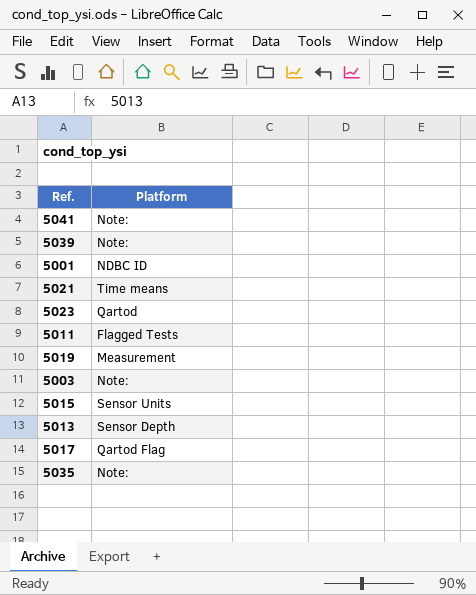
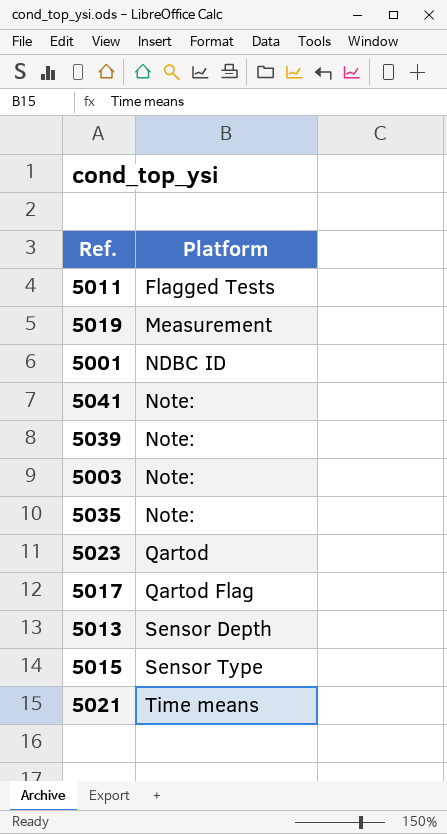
row order: none -> Platform ascending
5015 | Platform: Sensor Units -> Sensor Type

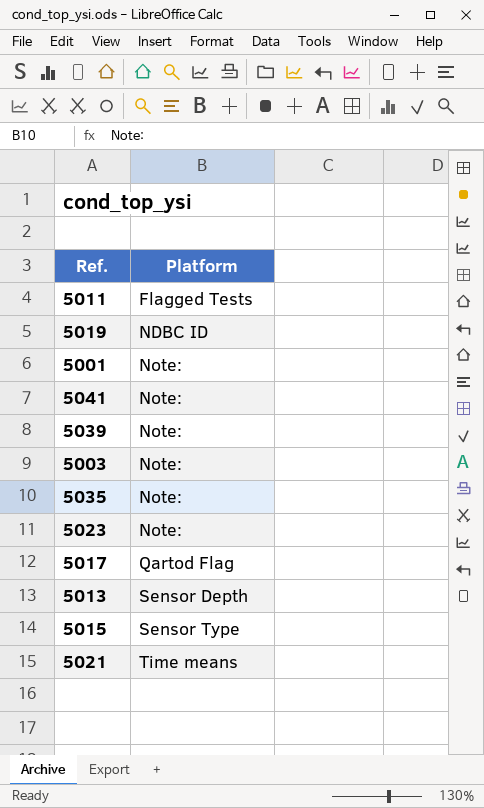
5019 | Platform: Measurement -> NDBC ID
5001 | Platform: NDBC ID -> Note:
5023 | Platform: Qartod -> Note:

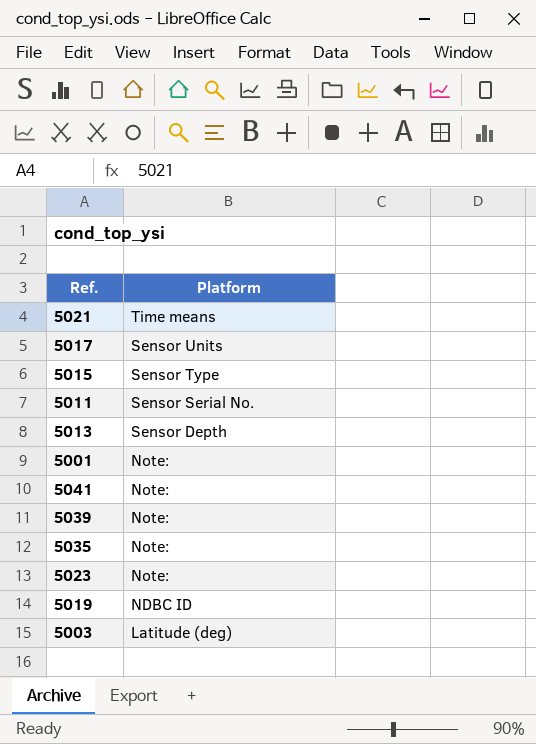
row order: Platform ascending -> Platform descending
5017 | Platform: Qartod Flag -> Sensor Units
5011 | Platform: Flagged Tests -> Sensor Serial No.
5003 | Platform: Note: -> Latitude (deg)

